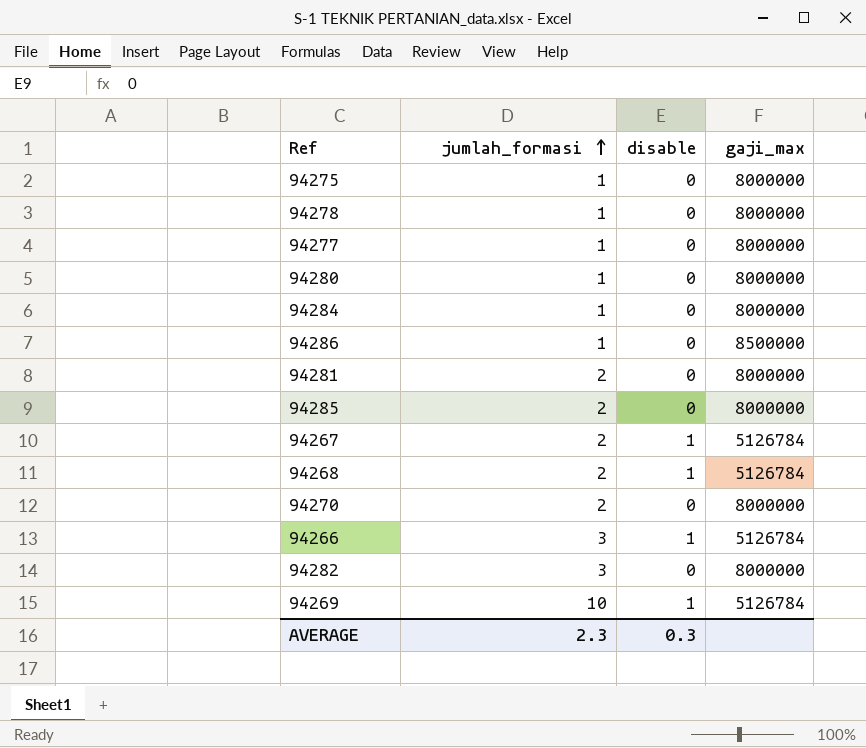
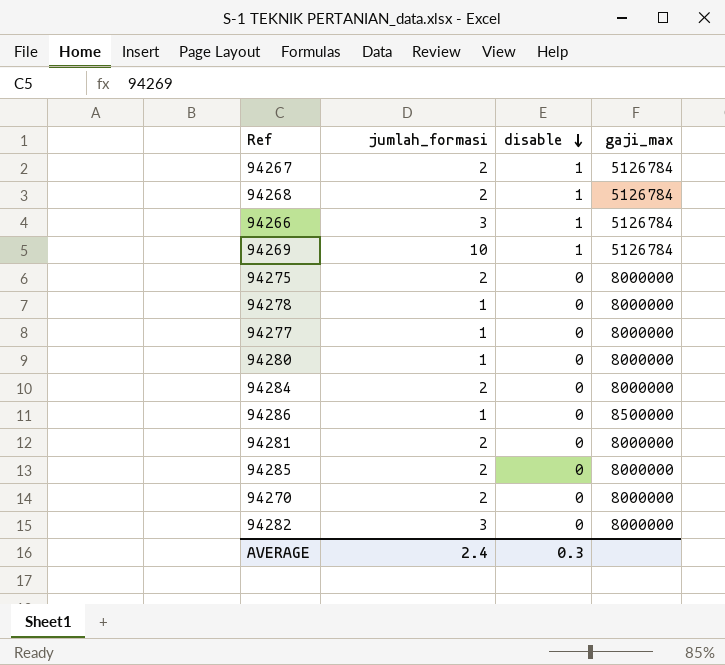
row order: jumlah_formasi ascending -> disable descending
94275 | jumlah_formasi: 1 -> 2
94284 | jumlah_formasi: 1 -> 2
AVERAGE | jumlah_formasi: 2.3 -> 2.4

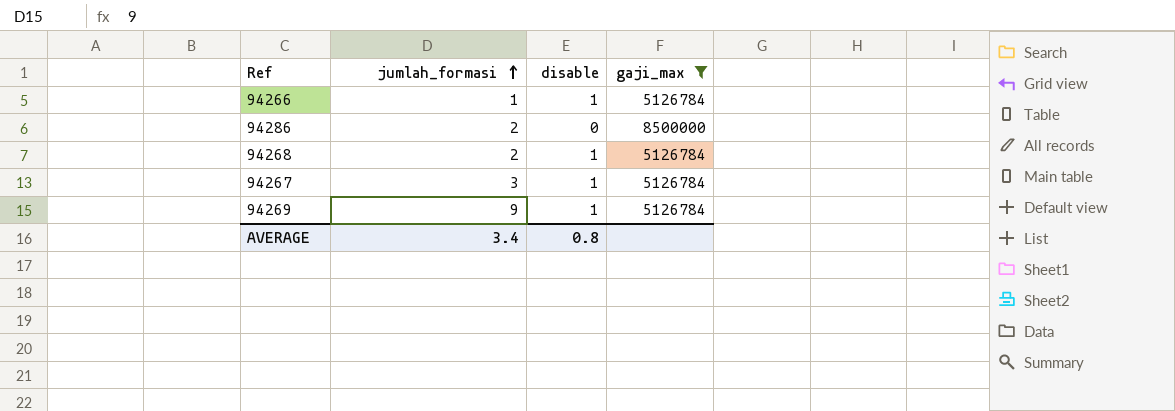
filter: none -> gaji_max != 8000000
row order: disable descending -> jumlah_formasi ascending
94266 | jumlah_formasi: 3 -> 1
94286 | jumlah_formasi: 1 -> 2
94267 | jumlah_formasi: 2 -> 3
94269 | jumlah_formasi: 10 -> 9
AVERAGE | jumlah_formasi: 2.4 -> 3.4
AVERAGE | disable: 0.3 -> 0.8

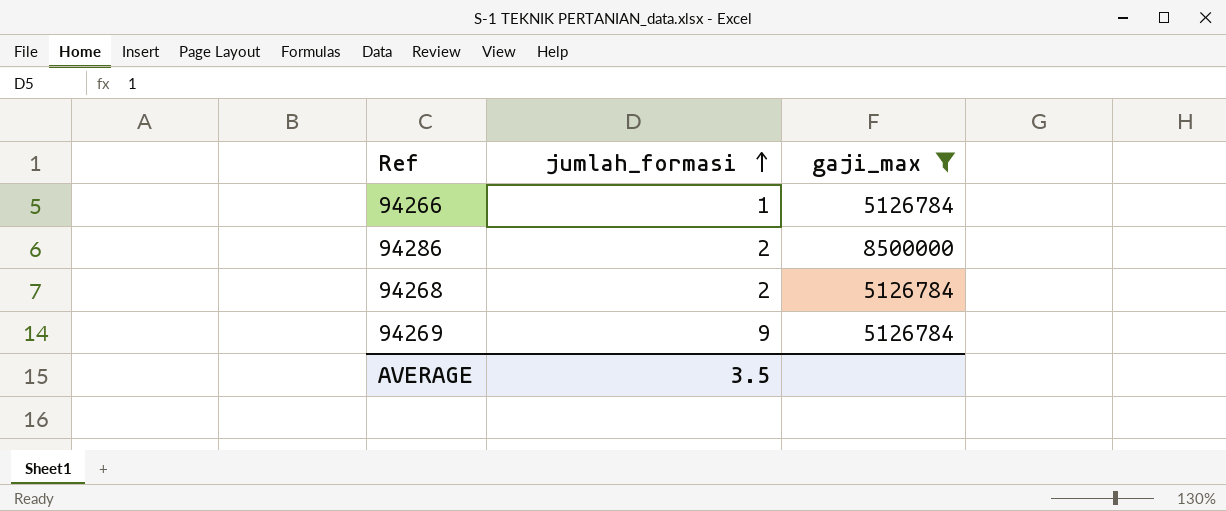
column disable | position: 3 -> none
row 94267: 3 | 1 | 5126784 -> none
AVERAGE | jumlah_formasi: 3.4 -> 3.5

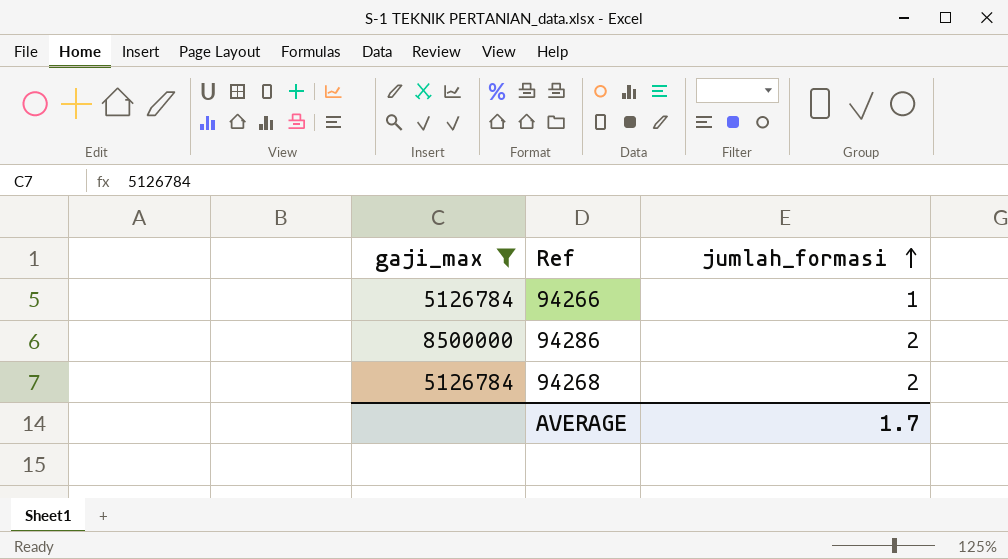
column gaji_max | position: 3 -> 1
row 94269: 9 | 5126784 -> none
AVERAGE | jumlah_formasi: 3.5 -> 1.7

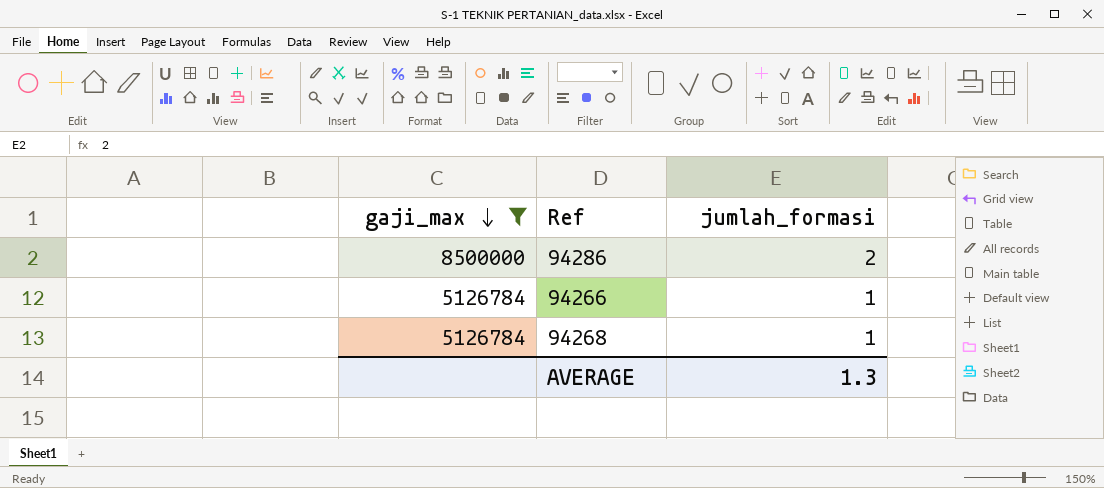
row order: jumlah_formasi ascending -> gaji_max descending
94268 | jumlah_formasi: 2 -> 1
AVERAGE | jumlah_formasi: 1.7 -> 1.3

